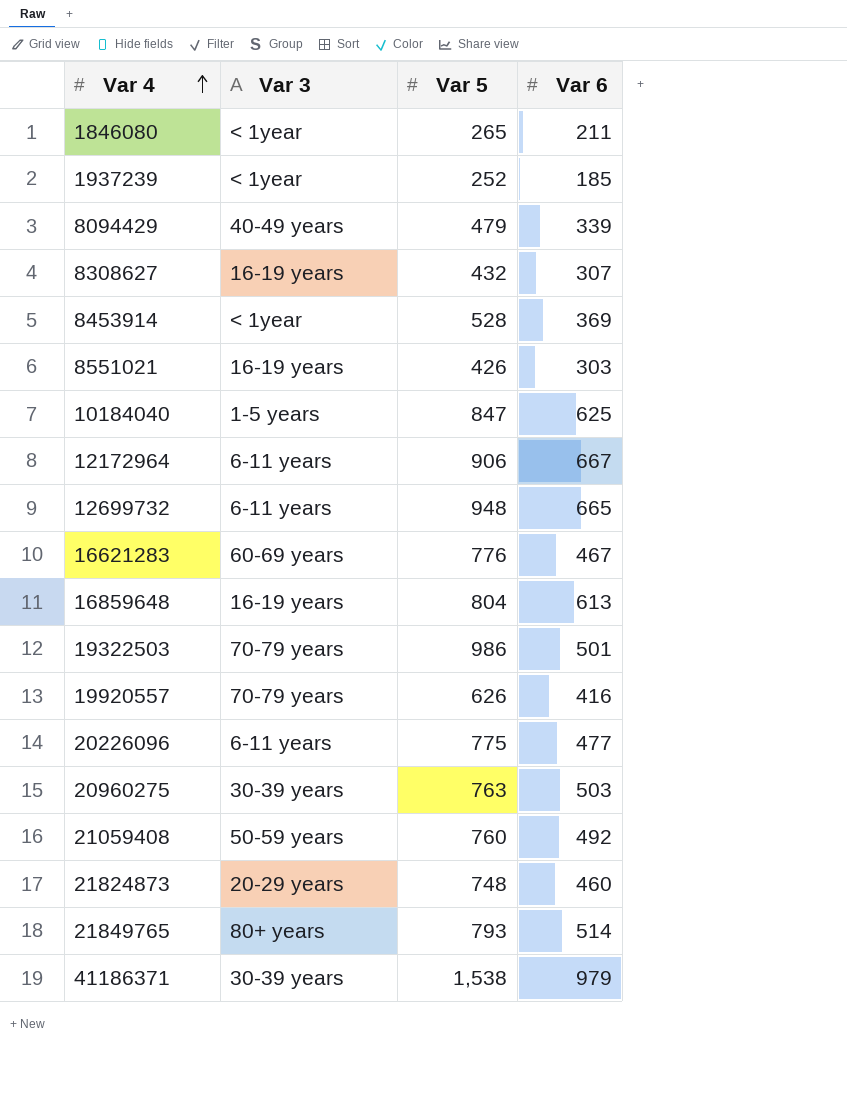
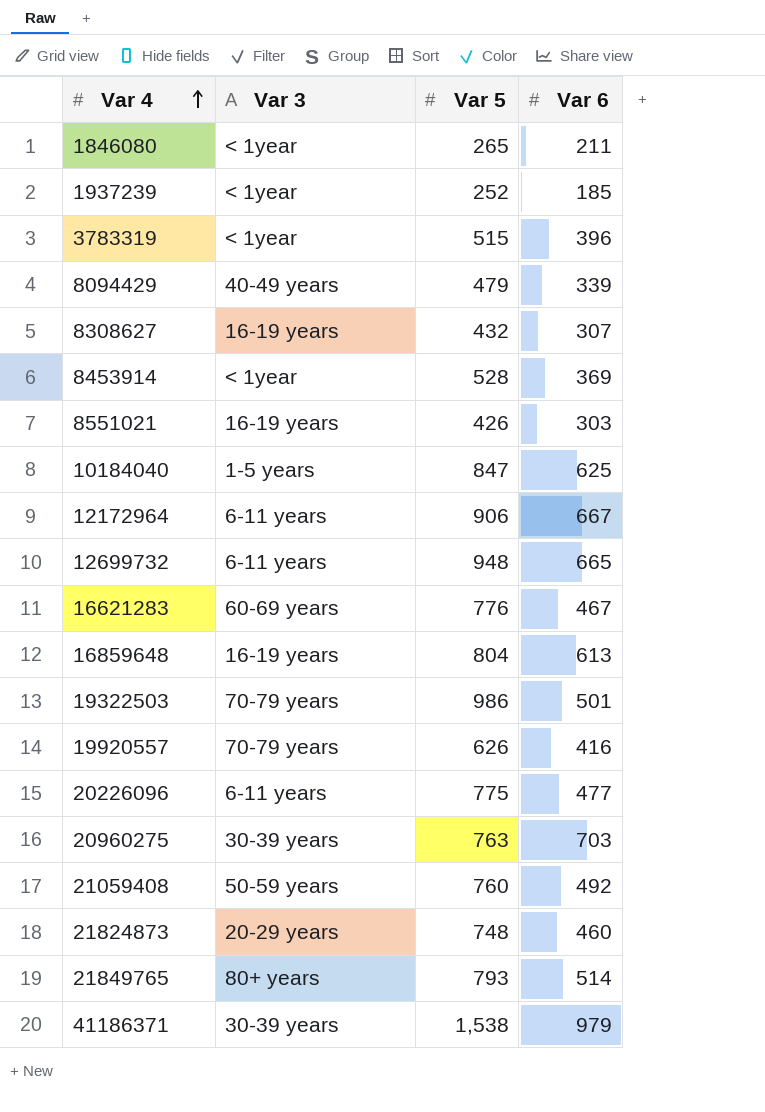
row 3783319: none -> < 1year | 515 | 396
20960275 | Var 6: 503 -> 703

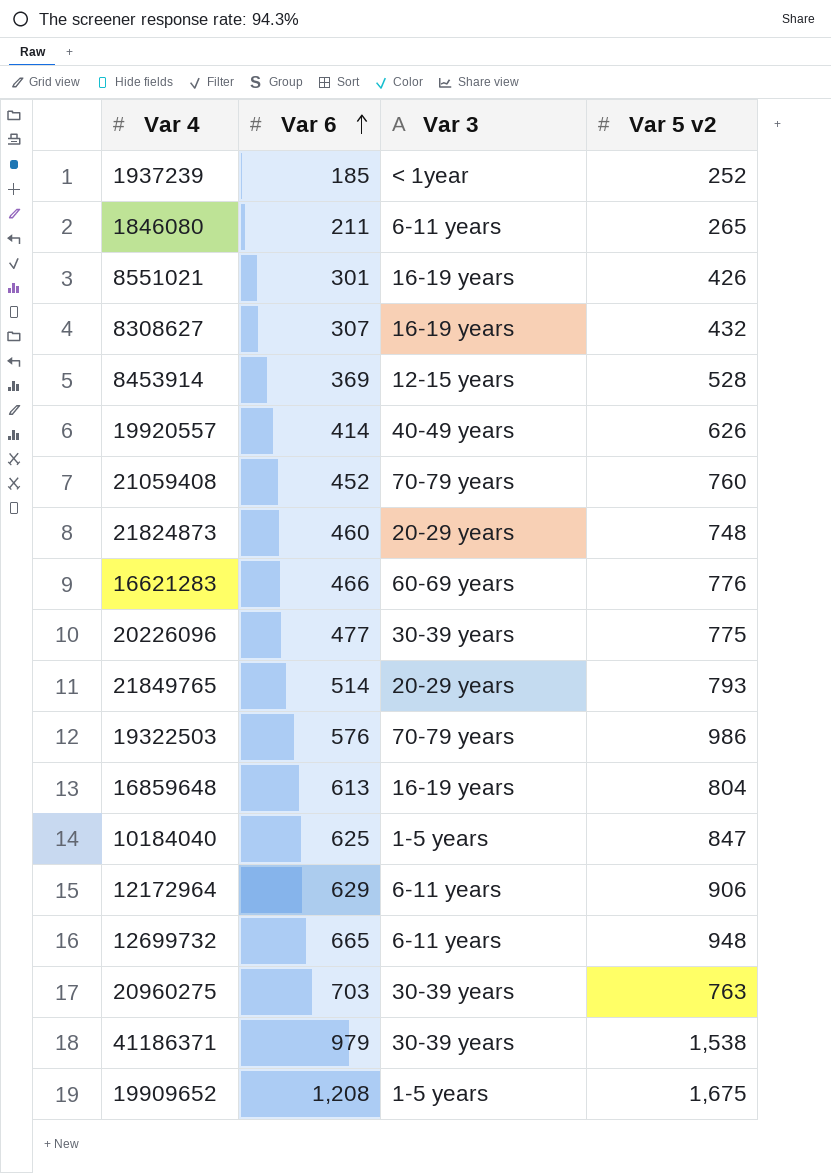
row order: Var 4 ascending -> Var 6 ascending
column Var 6 | position: 4 -> 2
column name: Var 5 -> Var 5 v2
row 3783319: < 1year | 515 | 396 -> none
row 8094429: 40-49 years | 479 | 339 -> none
1846080 | Var 3: < 1year -> 6-11 years
8551021 | Var 6: 303 -> 301
8453914 | Var 3: < 1year -> 12-15 years
19920557 | Var 6: 416 -> 414
19920557 | Var 3: 70-79 years -> 40-49 years
21059408 | Var 6: 492 -> 452
21059408 | Var 3: 50-59 years -> 70-79 years
16621283 | Var 6: 467 -> 466
20226096 | Var 3: 6-11 years -> 30-39 years
21849765 | Var 3: 80+ years -> 20-29 years
19322503 | Var 6: 501 -> 576
12172964 | Var 6: 667 -> 629
row 19909652: none -> 1,208 | 1-5 years | 1,675

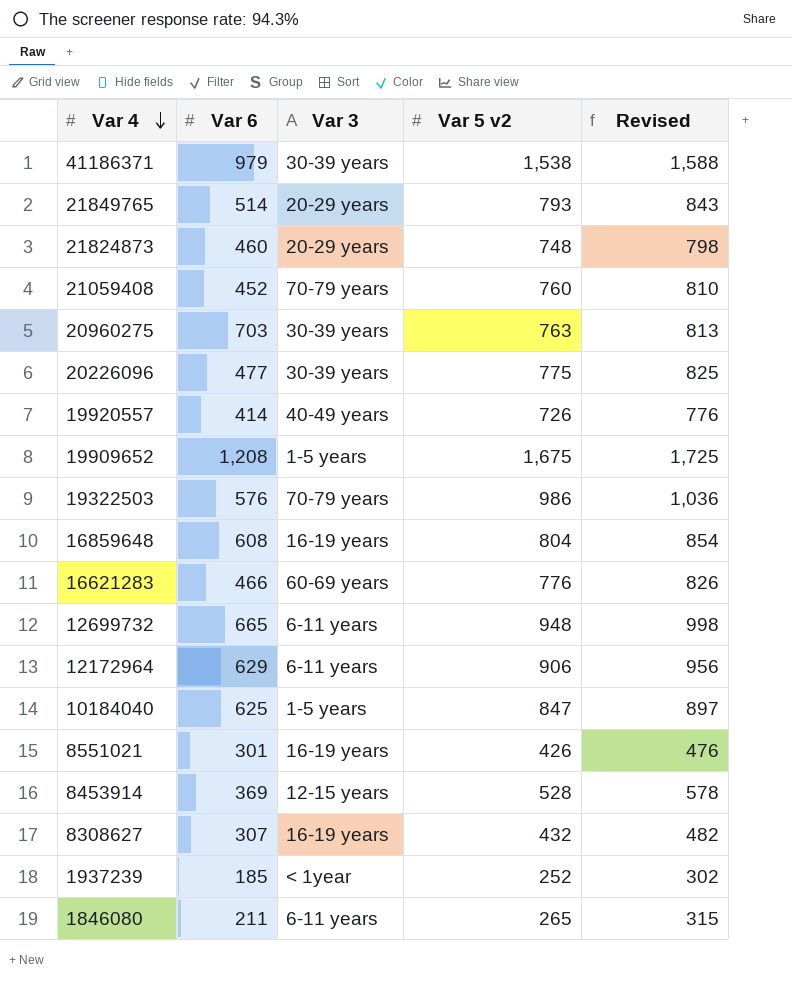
row order: Var 6 ascending -> Var 4 descending
column Revised | formula: none -> [Var 5 v2] + 50
19920557 | Var 5 v2: 626 -> 726
16859648 | Var 6: 613 -> 608

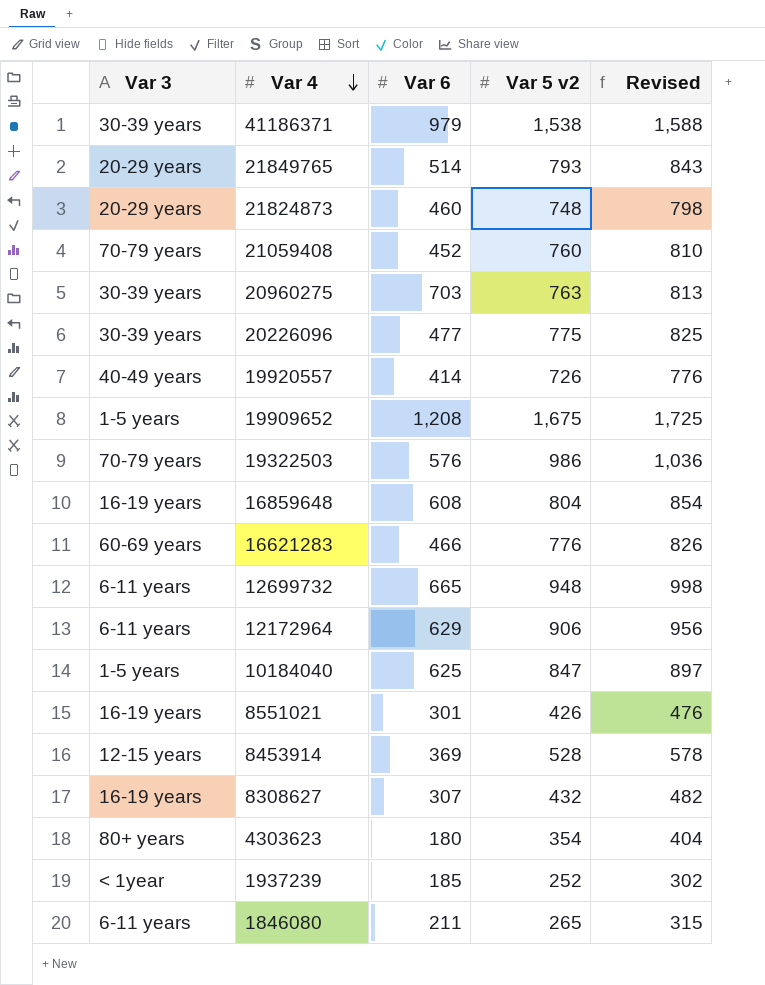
column Var 3 | position: 3 -> 1
row 4303623: none -> 80+ years | 180 | 354 | 404

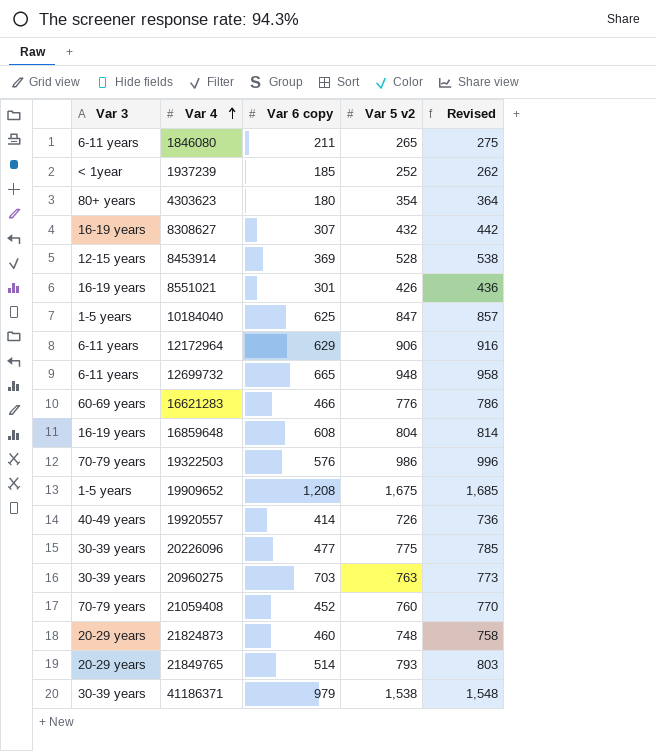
row order: Var 4 descending -> Var 4 ascending
column name: Var 6 -> Var 6 copy
column Revised | formula: [Var 5 v2] + 50 -> [Var 5 v2] + 10

